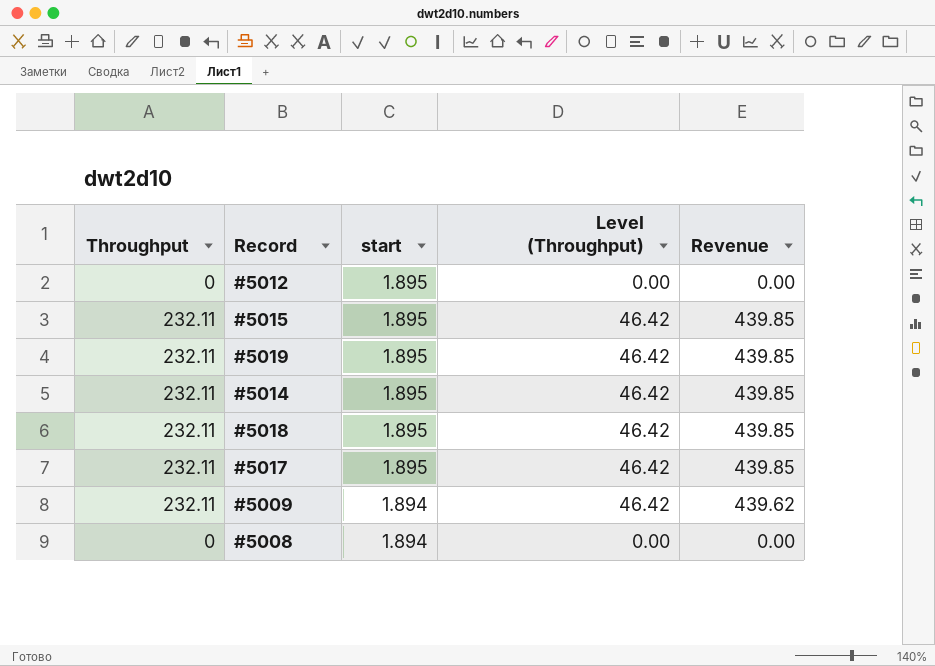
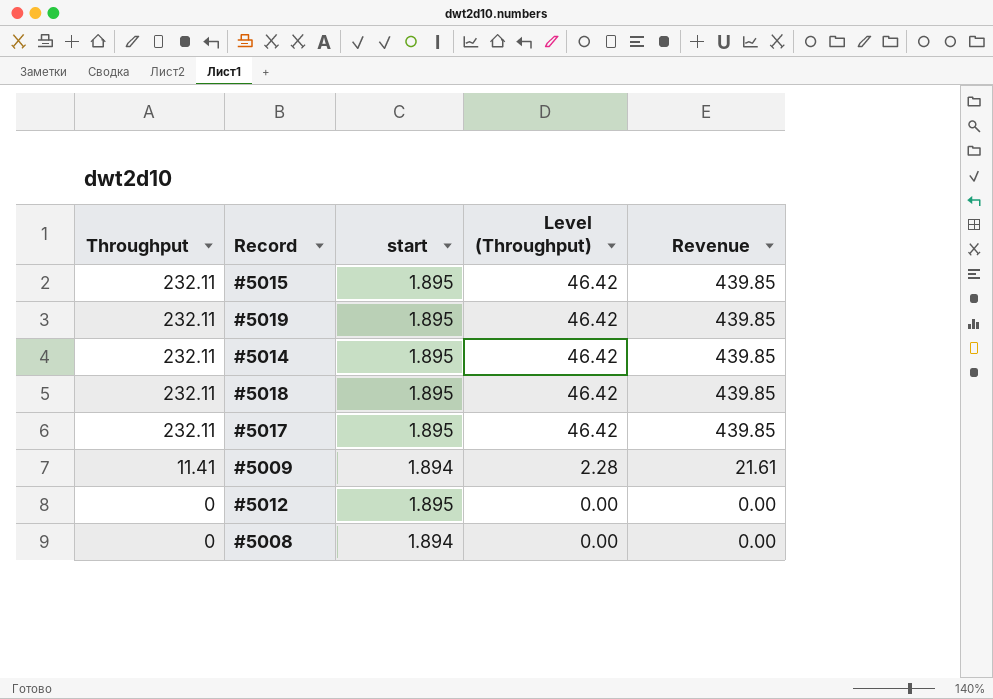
row order: start descending -> Throughput descending
#5009 | Throughput: 232.11 -> 11.41
#5009 | Level (Throughput): 46.42 -> 2.28
#5009 | Revenue: 439.62 -> 21.61

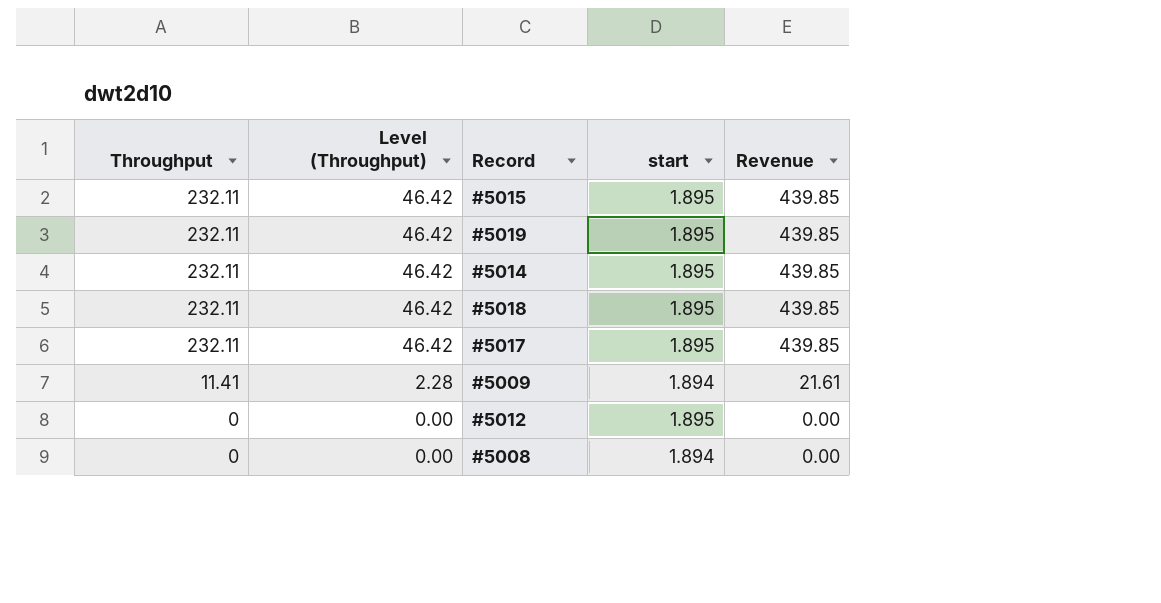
column Level (Throughput) | position: 4 -> 2

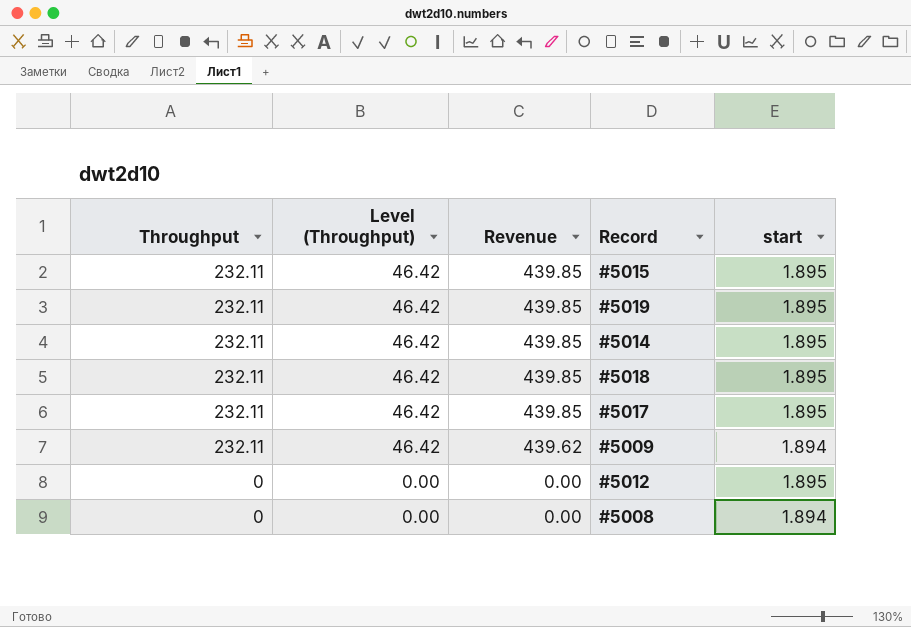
column Revenue | position: 5 -> 3
#5009 | Throughput: 11.41 -> 232.11
#5009 | Level (Throughput): 2.28 -> 46.42
#5009 | Revenue: 21.61 -> 439.62

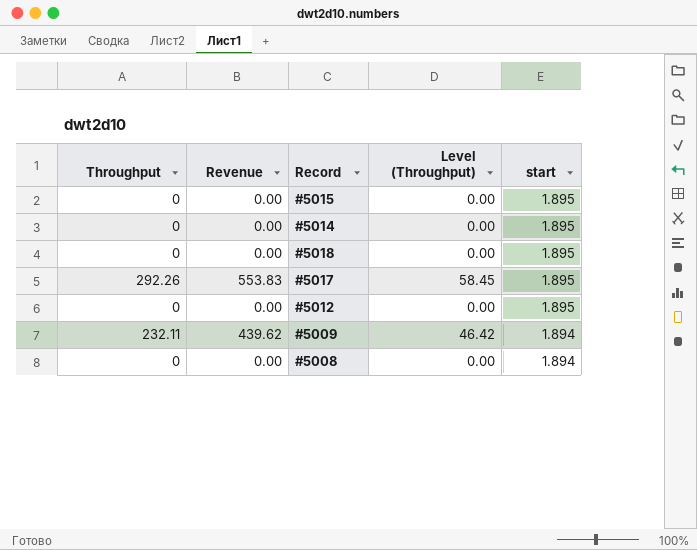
row order: Throughput descending -> start descending
column Level (Throughput) | position: 2 -> 4
row #5019: 232.11 | 46.42 | 439.85 | 1.895 -> none
#5015 | Throughput: 232.11 -> 0
#5015 | Revenue: 439.85 -> 0.00
#5015 | Level (Throughput): 46.42 -> 0.00
#5014 | Throughput: 232.11 -> 0
#5014 | Revenue: 439.85 -> 0.00
#5014 | Level (Throughput): 46.42 -> 0.00
#5018 | Throughput: 232.11 -> 0
#5018 | Revenue: 439.85 -> 0.00
#5018 | Level (Throughput): 46.42 -> 0.00
#5017 | Throughput: 232.11 -> 292.26
#5017 | Revenue: 439.85 -> 553.83
#5017 | Level (Throughput): 46.42 -> 58.45

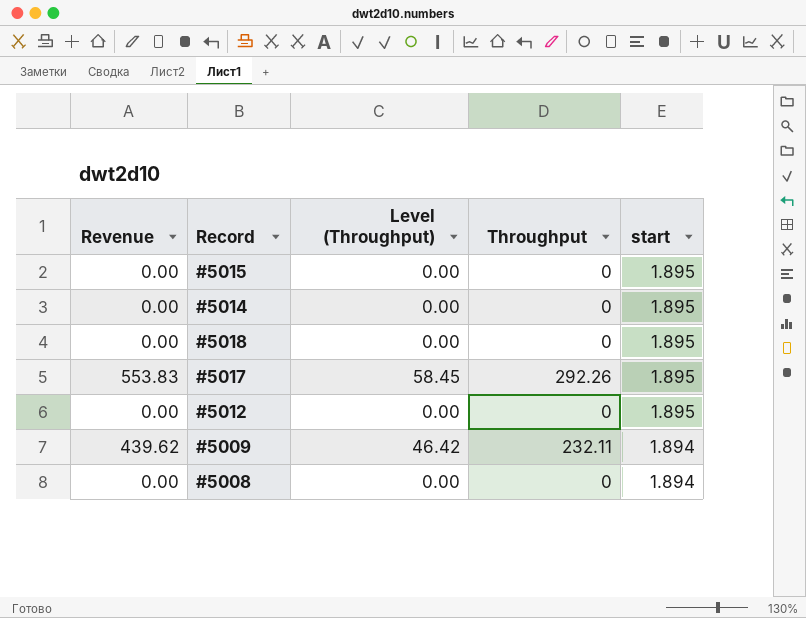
column Throughput | position: 1 -> 4

